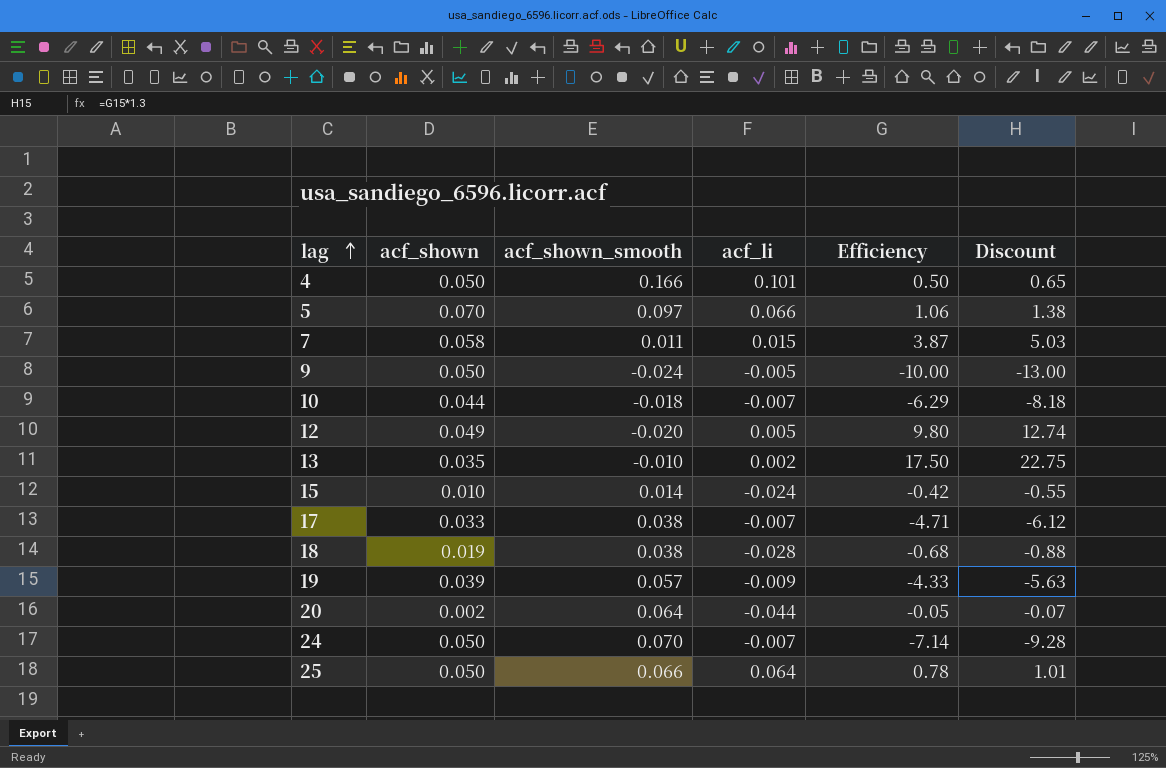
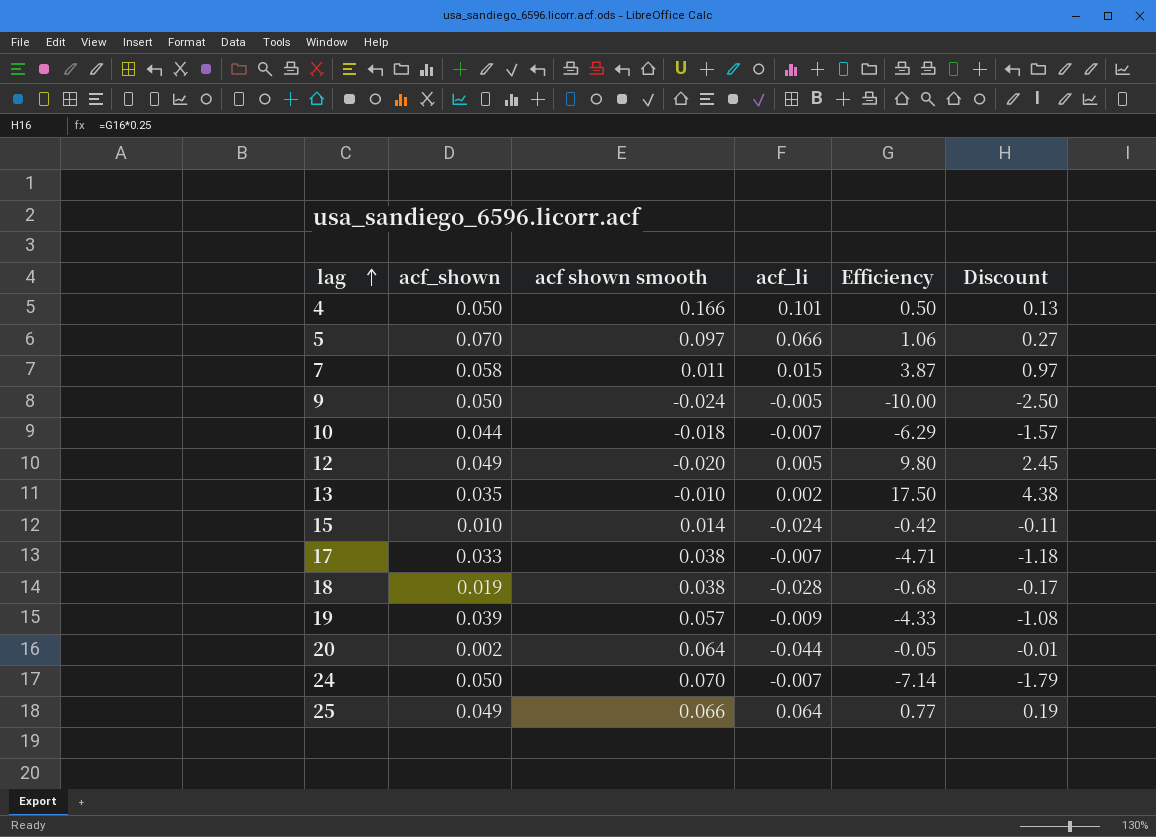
column name: acf_shown_smooth -> acf shown smooth
column Discount | formula: [Efficiency] * 1.3 -> [Efficiency] * 0.25
25 | acf_shown: 0.050 -> 0.049
25 | Efficiency: 0.78 -> 0.77

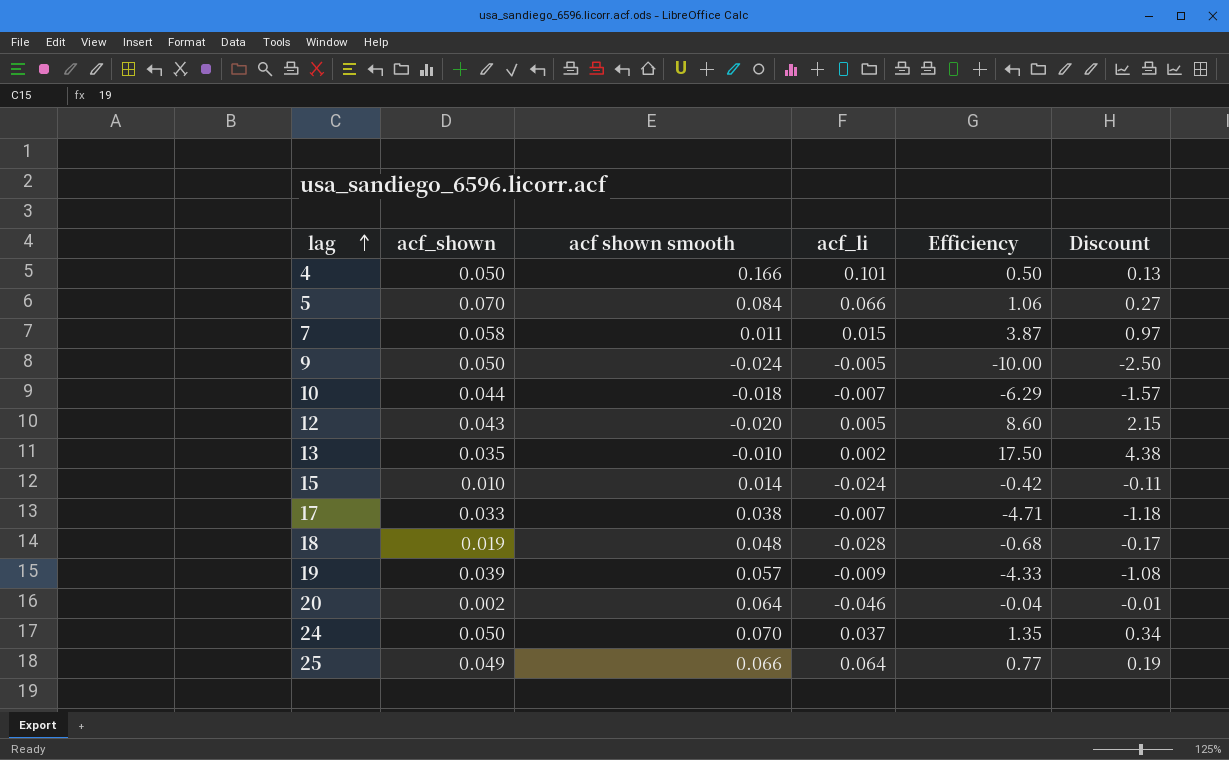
5 | acf shown smooth: 0.097 -> 0.084
12 | acf_shown: 0.049 -> 0.043
12 | Efficiency: 9.80 -> 8.60
12 | Discount: 2.45 -> 2.15
18 | acf shown smooth: 0.038 -> 0.048
20 | acf_li: -0.044 -> -0.046
20 | Efficiency: -0.05 -> -0.04
24 | acf_li: -0.007 -> 0.037
24 | Efficiency: -7.14 -> 1.35
24 | Discount: -1.79 -> 0.34

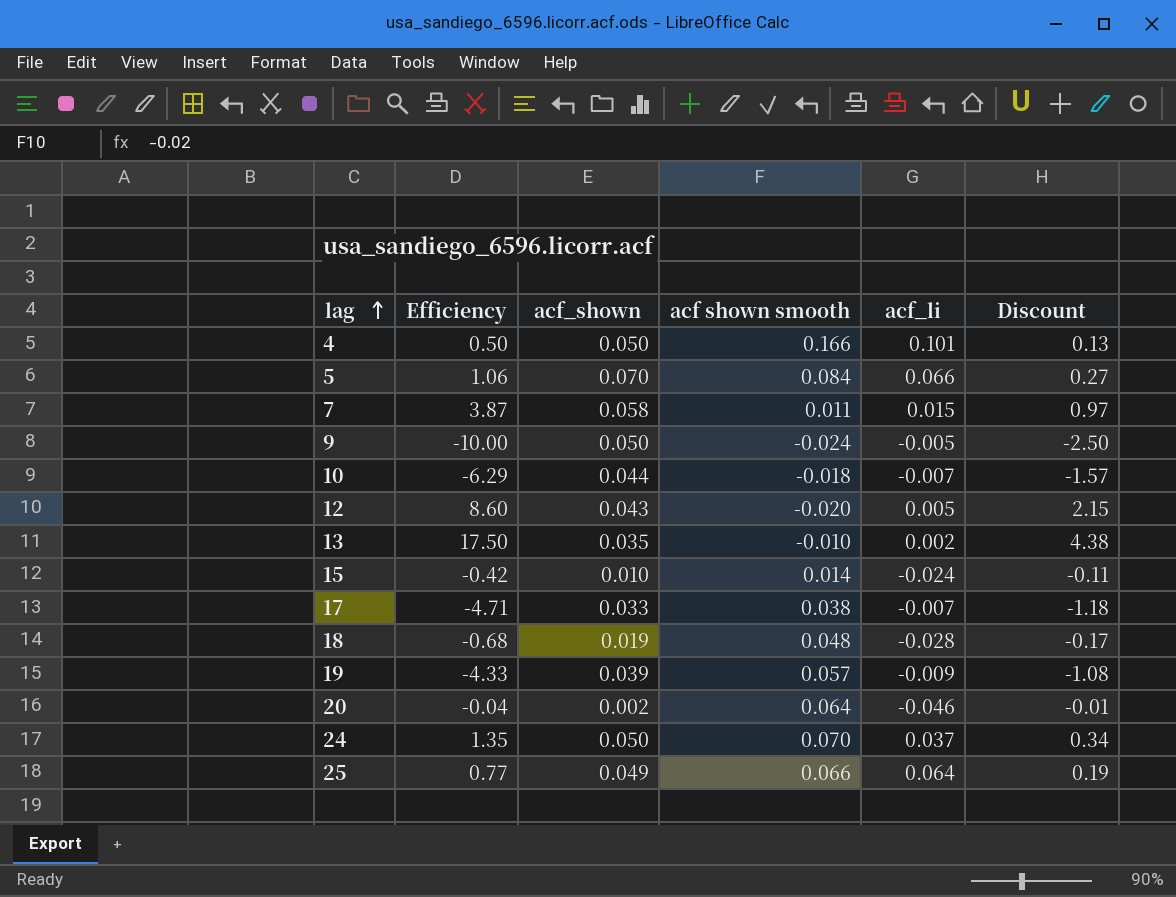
column Efficiency | position: 5 -> 2

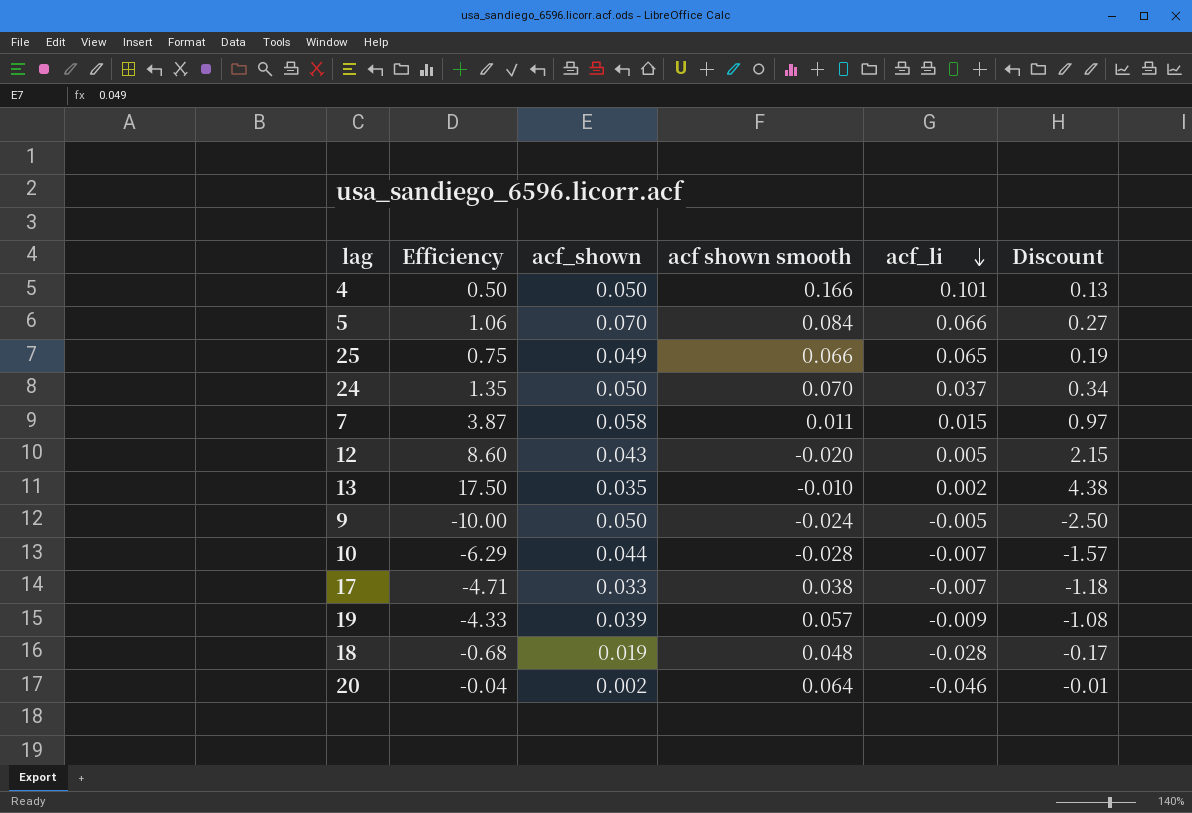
row order: lag ascending -> acf_li descending
row 15: -0.42 | 0.010 | 0.014 | -0.024 | -0.11 -> none
25 | Efficiency: 0.77 -> 0.75
25 | acf_li: 0.064 -> 0.065
10 | acf shown smooth: -0.018 -> -0.028

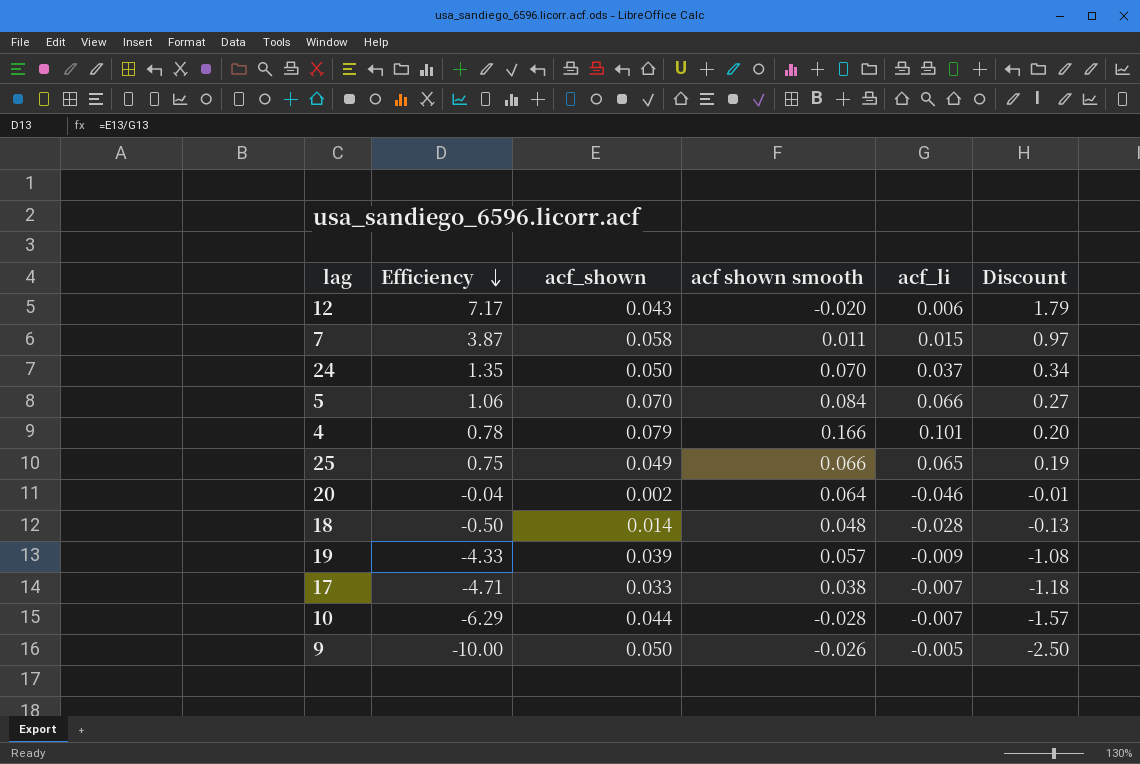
row order: acf_li descending -> Efficiency descending
row 13: 17.50 | 0.035 | -0.010 | 0.002 | 4.38 -> none
12 | Efficiency: 8.60 -> 7.17
12 | acf_li: 0.005 -> 0.006
12 | Discount: 2.15 -> 1.79
4 | Efficiency: 0.50 -> 0.78
4 | acf_shown: 0.050 -> 0.079
4 | Discount: 0.13 -> 0.20
18 | Efficiency: -0.68 -> -0.50
18 | acf_shown: 0.019 -> 0.014
18 | Discount: -0.17 -> -0.13
9 | acf shown smooth: -0.024 -> -0.026

